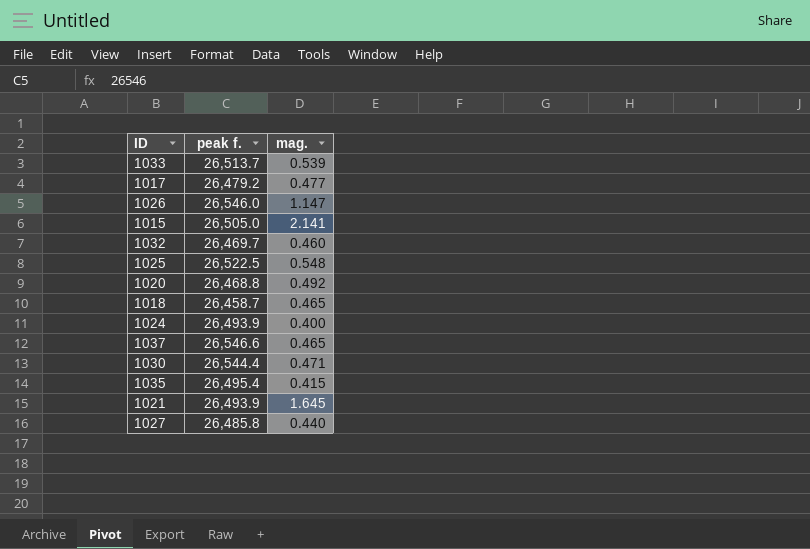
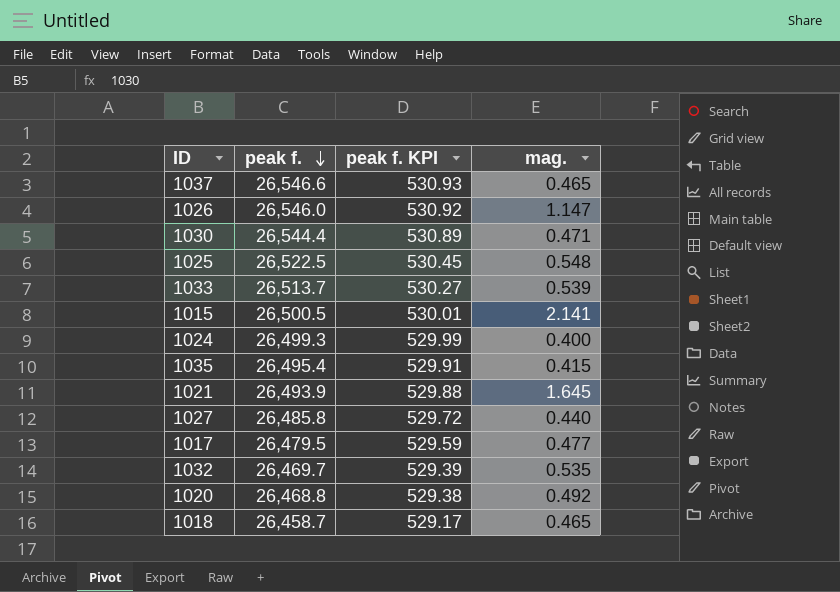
row order: none -> peak f. descending
column peak f. KPI | formula: none -> [peak f.] * 0.02
1015 | peak f.: 26,505.0 -> 26,500.5
1024 | peak f.: 26,493.9 -> 26,499.3
1017 | peak f.: 26,479.2 -> 26,479.5
1032 | mag.: 0.460 -> 0.535

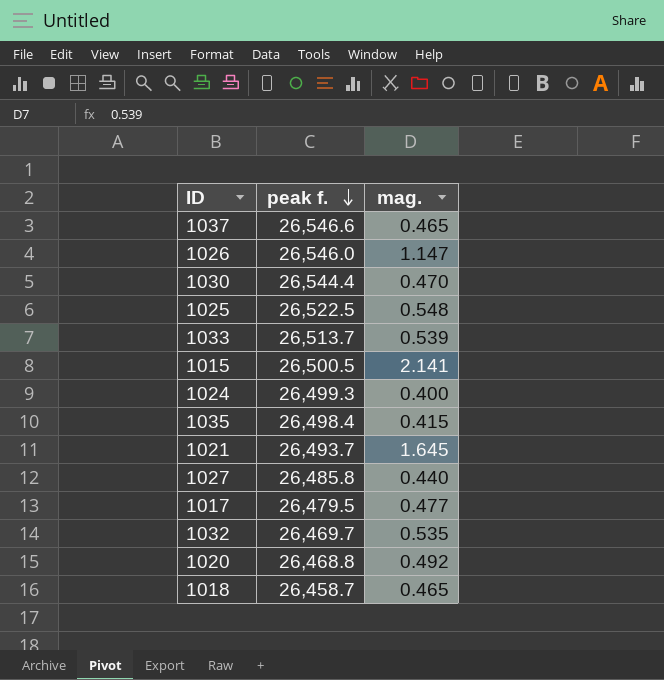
column peak f. KPI | formula: [peak f.] * 0.02 -> none
1030 | mag.: 0.471 -> 0.470
1035 | peak f.: 26,495.4 -> 26,498.4
1021 | peak f.: 26,493.9 -> 26,493.7

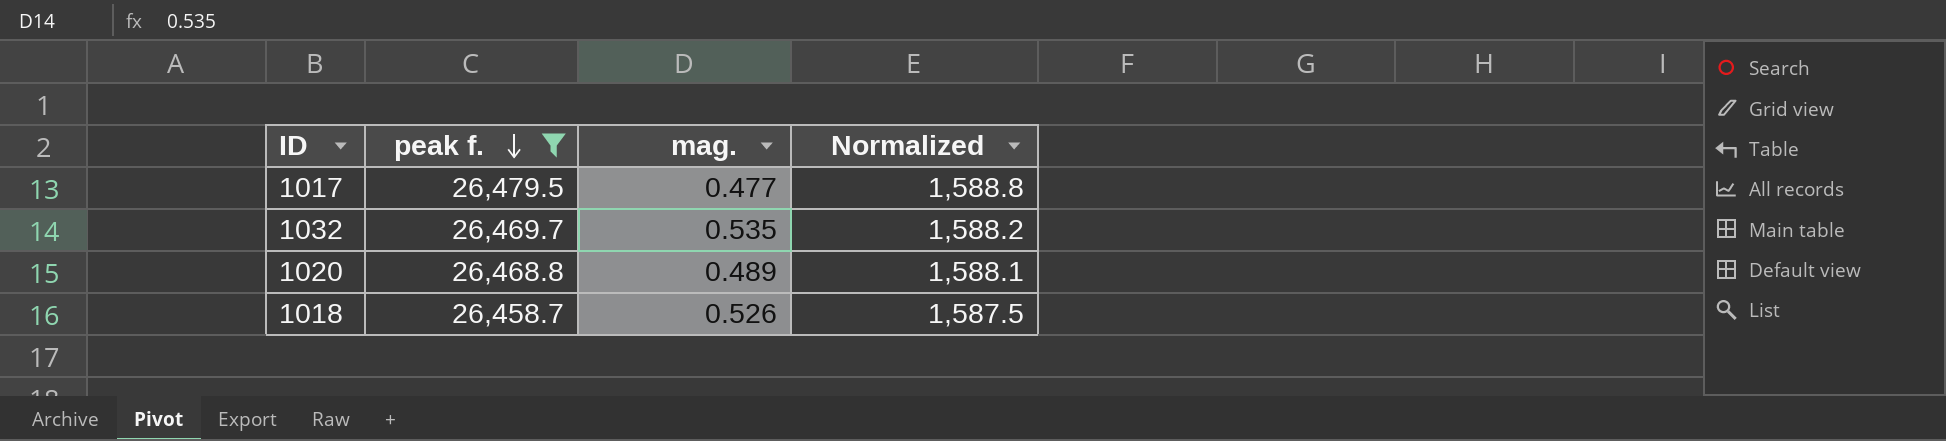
filter: none -> peak f. <= 26,479.5
column Normalized | formula: none -> [peak f.] * 0.06
1020 | mag.: 0.492 -> 0.489
1018 | mag.: 0.465 -> 0.526

